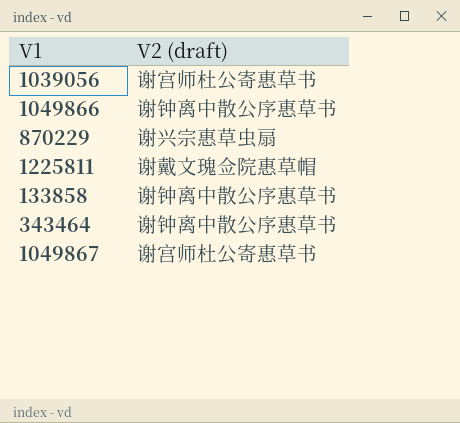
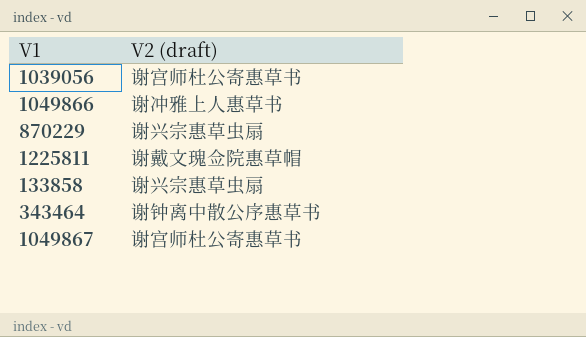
1049866 | V2 (draft): 谢钟离中散公序惠草书 -> 谢冲雅上人惠草书
133858 | V2 (draft): 谢钟离中散公序惠草书 -> 谢兴宗惠草虫扇

